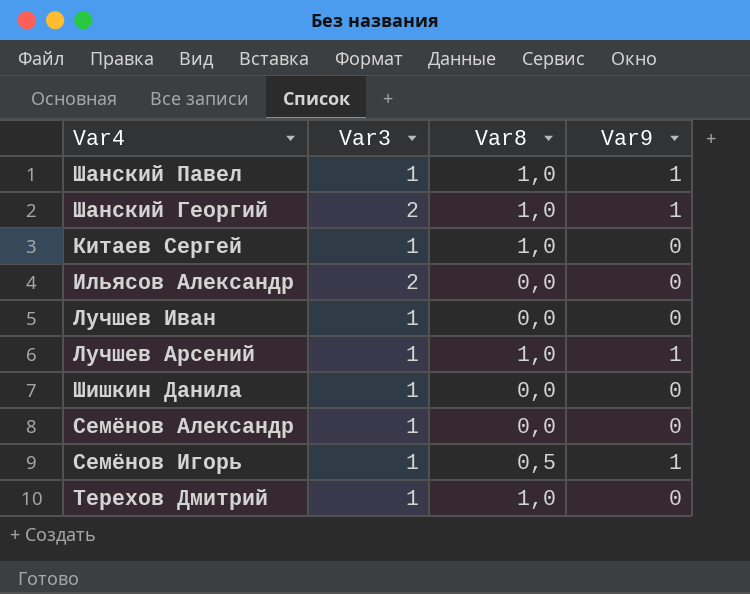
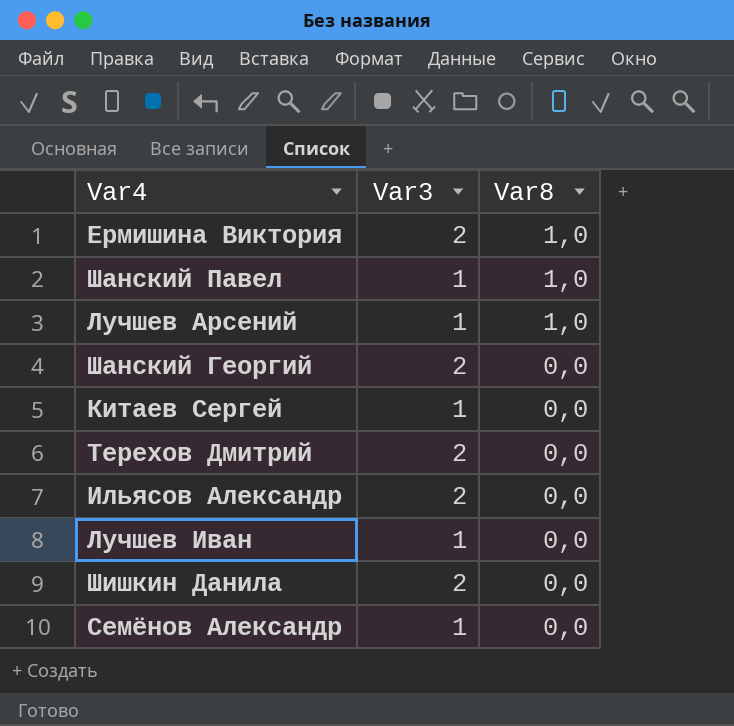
row order: none -> Var8 descending
column Var9 | position: 4 -> none
row Семёнов Игорь: 1 | 0,5 | 1 -> none
row Ермишина Виктория: none -> 2 | 1,0
Шанский Георгий | Var8: 1,0 -> 0,0
Китаев Сергей | Var8: 1,0 -> 0,0
Терехов Дмитрий | Var3: 1 -> 2
Терехов Дмитрий | Var8: 1,0 -> 0,0
Шишкин Данила | Var3: 1 -> 2

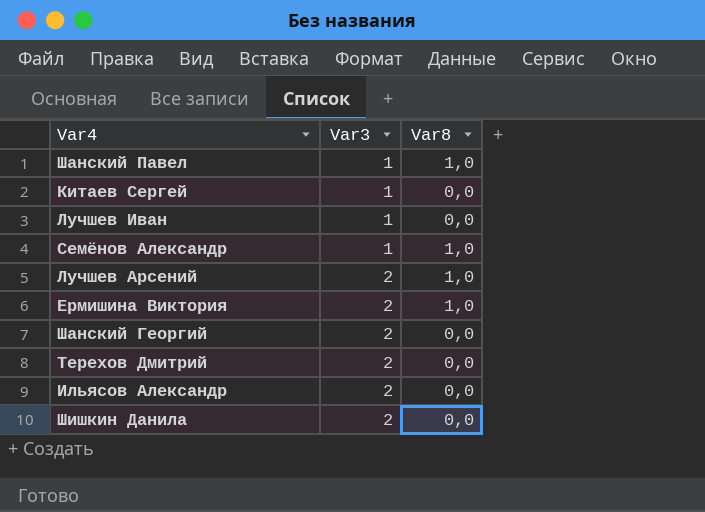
row order: Var8 descending -> Var3 ascending
Семёнов Александр | Var8: 0,0 -> 1,0
Лучшев Арсений | Var3: 1 -> 2

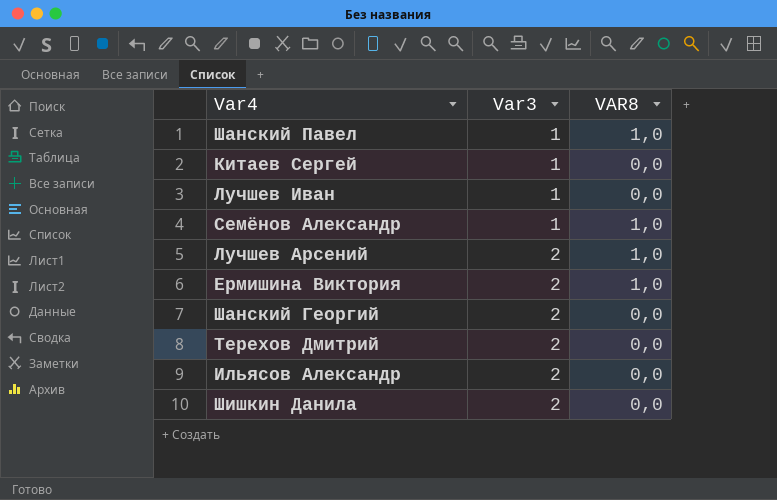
column name: Var8 -> VAR8

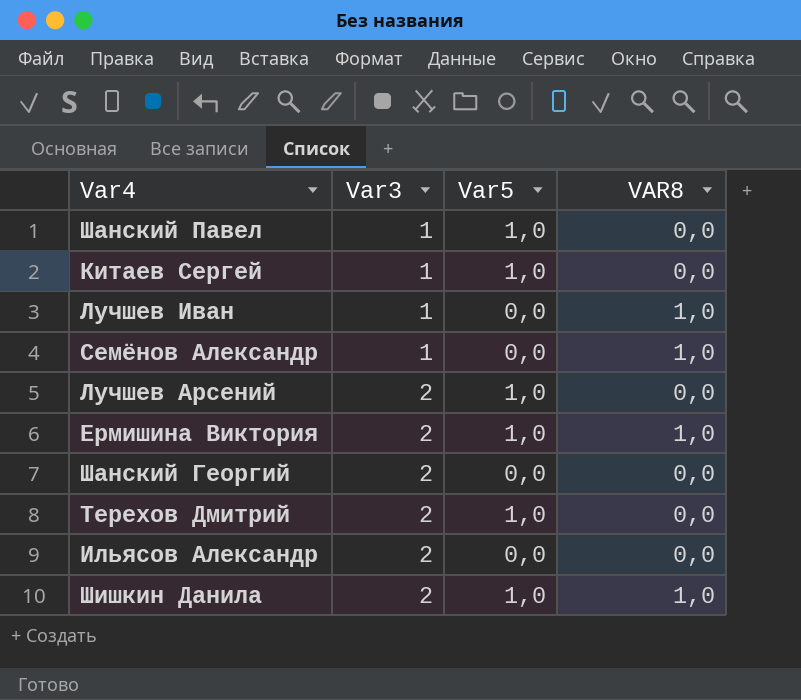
column Var5 | position: none -> 3
Шанский Павел | VAR8: 1,0 -> 0,0
Лучшев Иван | VAR8: 0,0 -> 1,0
Лучшев Арсений | VAR8: 1,0 -> 0,0
Шишкин Данила | VAR8: 0,0 -> 1,0

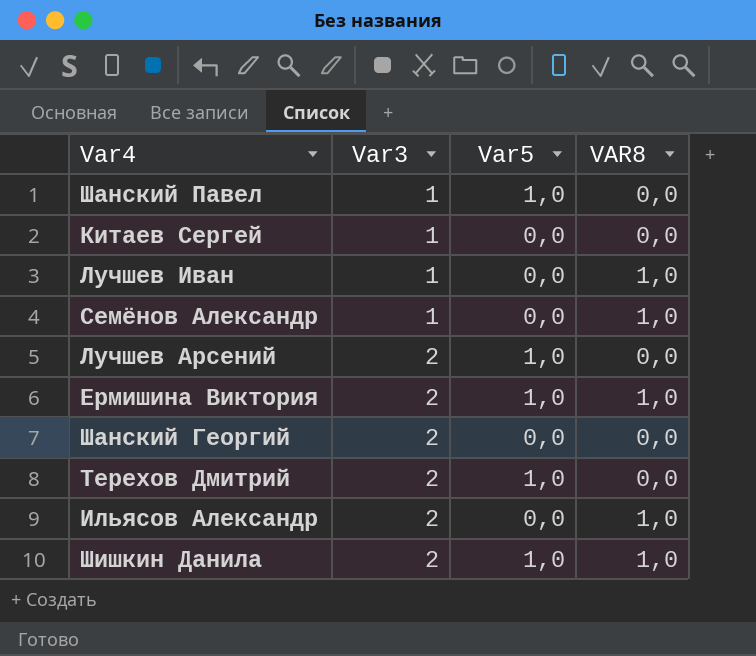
Китаев Сергей | Var5: 1,0 -> 0,0
Ильясов Александр | VAR8: 0,0 -> 1,0

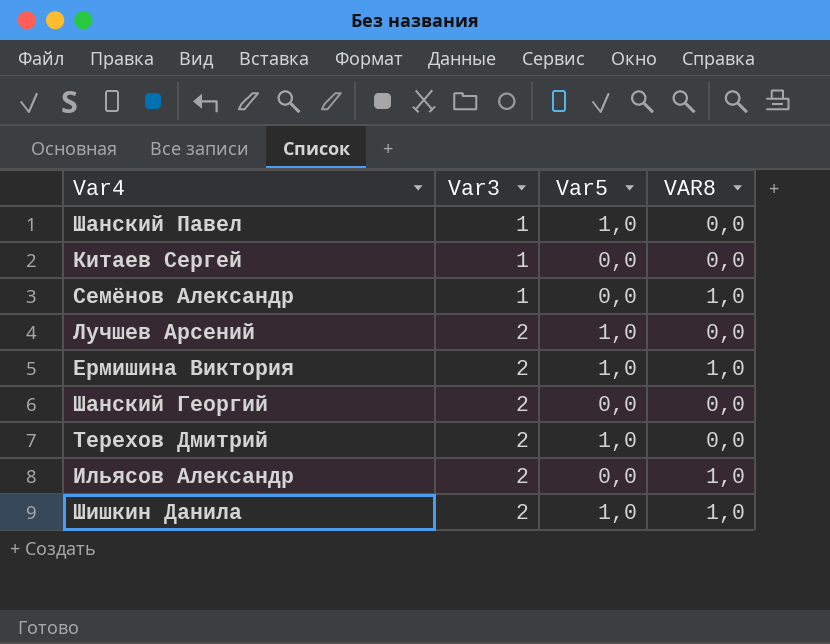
row Лучшев Иван: 1 | 0,0 | 1,0 -> none

